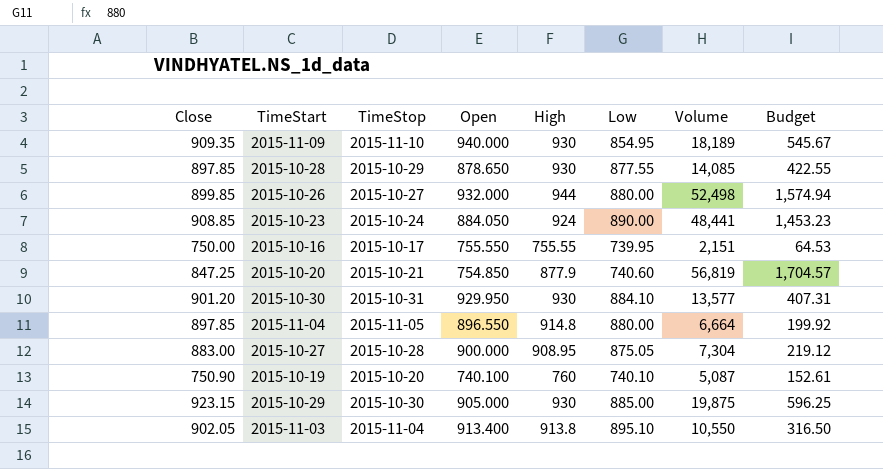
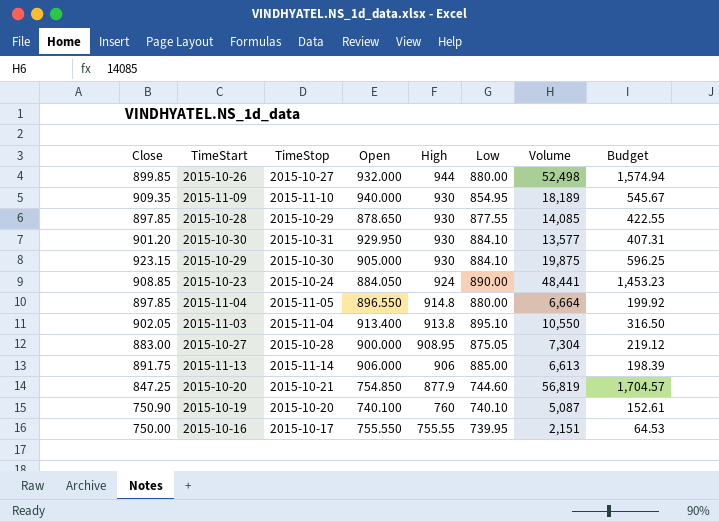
row order: none -> High descending
2015-10-29 | Low: 885.00 -> 884.10
row 2015-11-13: none -> 891.75 | 2015-11-14 | 906.000 | 906 | 885.00 | 6,613 | 198.39
2015-10-20 | Low: 740.60 -> 744.60

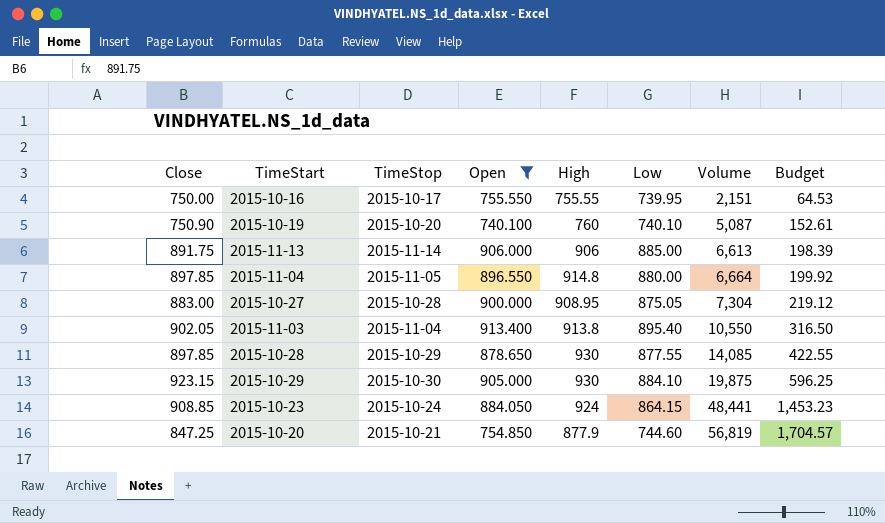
filter: none -> Open <= 913.400
row order: High descending -> Volume ascending
2015-11-03 | Low: 895.10 -> 895.40
2015-10-23 | Low: 890.00 -> 864.15

